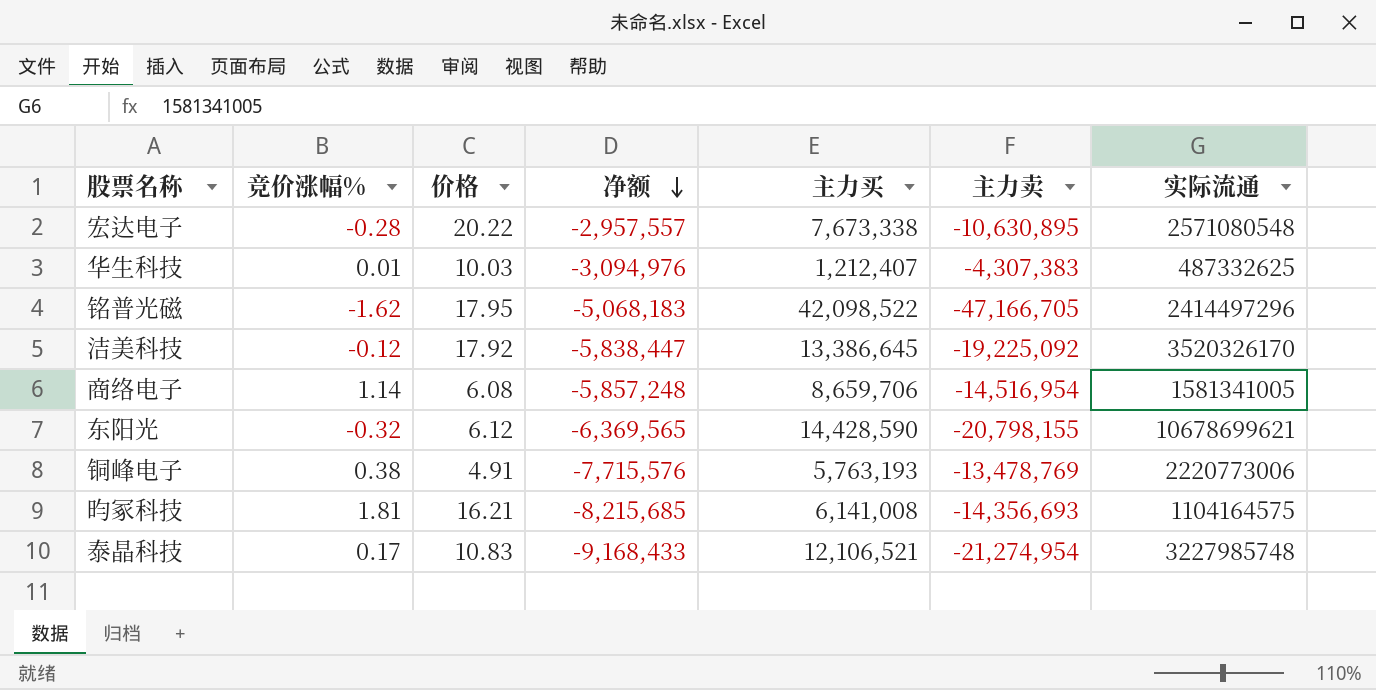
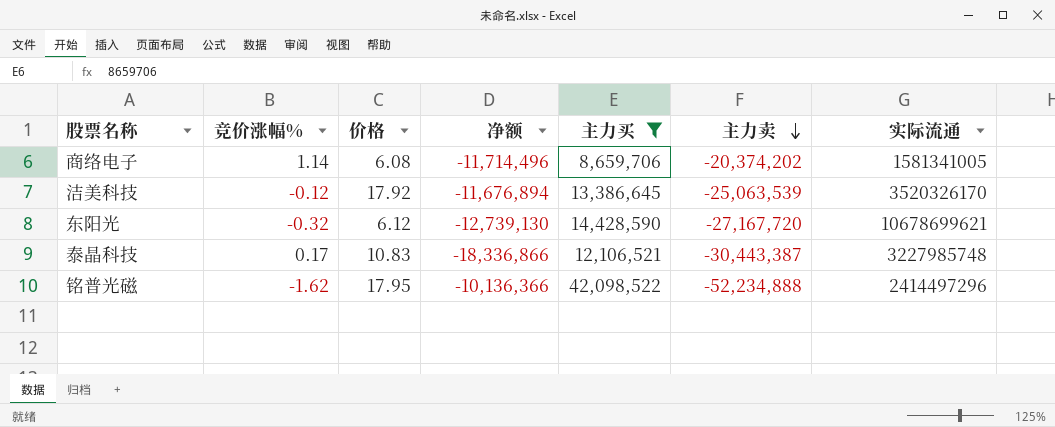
filter: none -> 主力买 >= 8,659,706
row order: 净额 descending -> 主力卖 descending
商络电子 | 净额: -5,857,248 -> -11,714,496
商络电子 | 主力卖: -14,516,954 -> -20,374,202
洁美科技 | 净额: -5,838,447 -> -11,676,894
洁美科技 | 主力卖: -19,225,092 -> -25,063,539
东阳光 | 净额: -6,369,565 -> -12,739,130
东阳光 | 主力卖: -20,798,155 -> -27,167,720
泰晶科技 | 净额: -9,168,433 -> -18,336,866
泰晶科技 | 主力卖: -21,274,954 -> -30,443,387
铭普光磁 | 净额: -5,068,183 -> -10,136,366
铭普光磁 | 主力卖: -47,166,705 -> -52,234,888

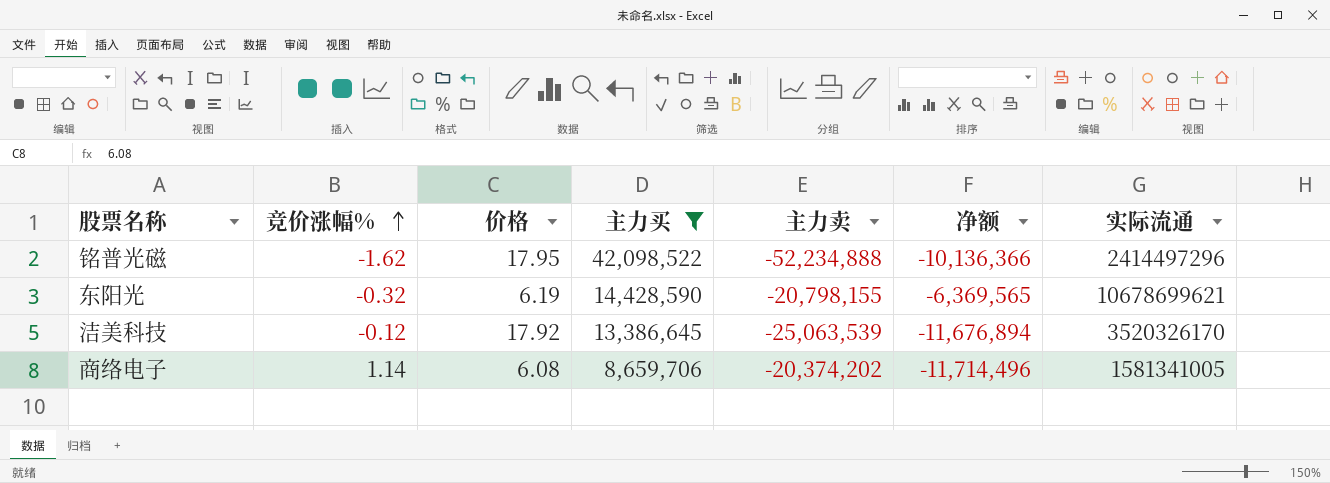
row order: 主力卖 descending -> 竞价涨幅% ascending
column 净额 | position: 4 -> 6
row 泰晶科技: 0.17 | 10.83 | -18,336,866 | 12,106,521 | -30,443,387 | 3227985748 -> none
东阳光 | 价格: 6.12 -> 6.19
东阳光 | 主力卖: -27,167,720 -> -20,798,155
东阳光 | 净额: -12,739,130 -> -6,369,565

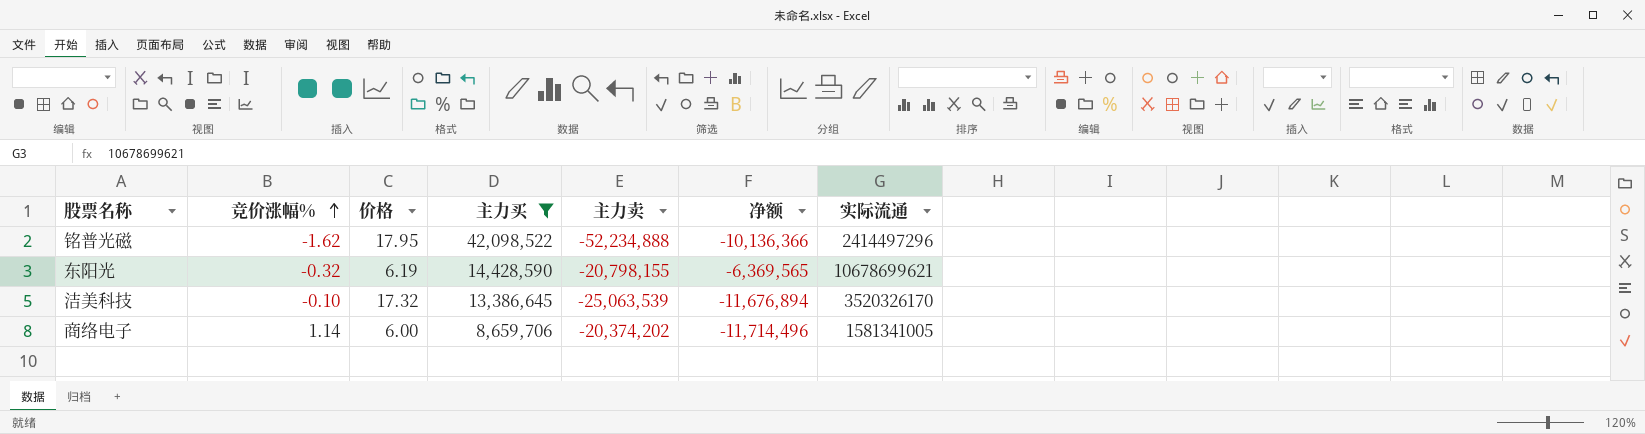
洁美科技 | 竞价涨幅%: -0.12 -> -0.10
洁美科技 | 价格: 17.92 -> 17.32
商络电子 | 价格: 6.08 -> 6.00

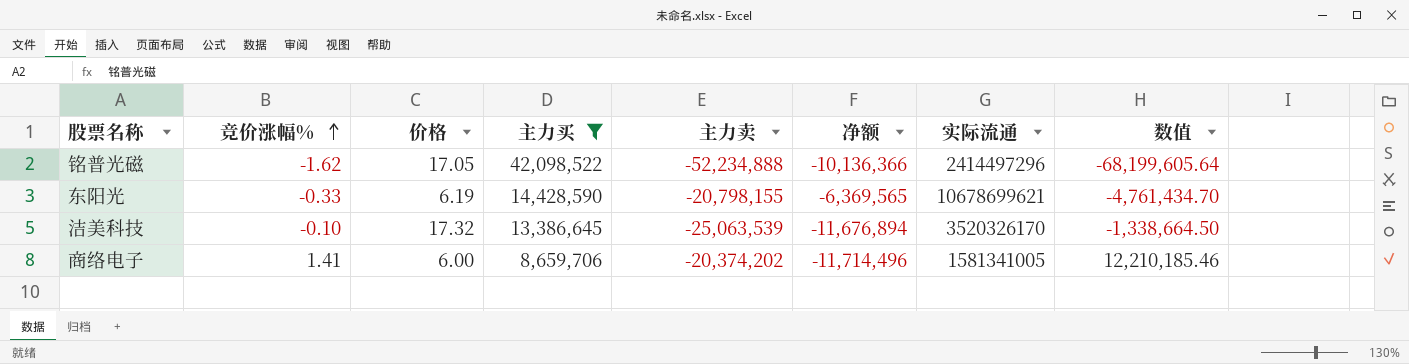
column 数值 | formula: none -> [竞价涨幅%] * [主力买]
铭普光磁 | 价格: 17.95 -> 17.05
东阳光 | 竞价涨幅%: -0.32 -> -0.33
商络电子 | 竞价涨幅%: 1.14 -> 1.41

